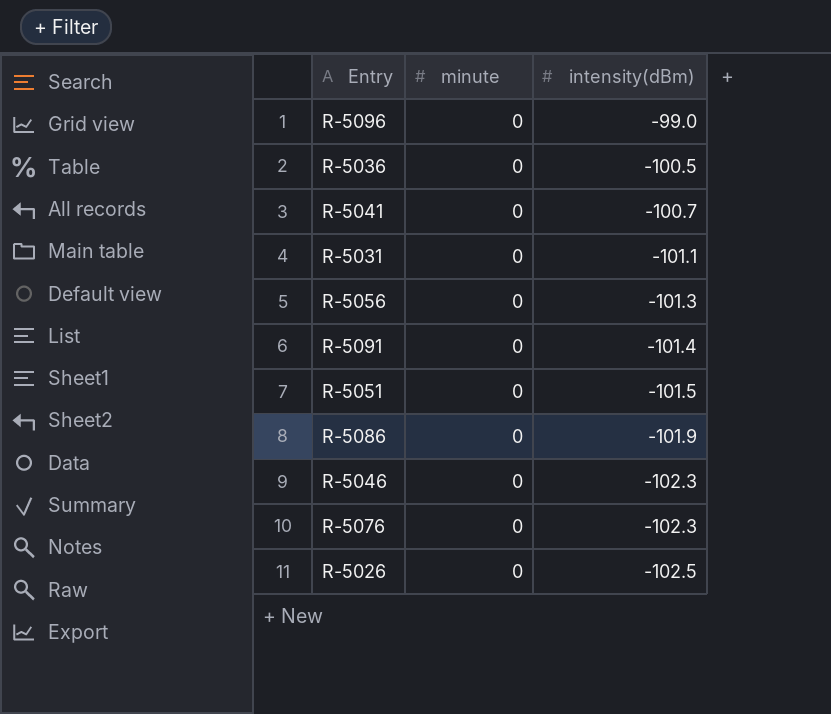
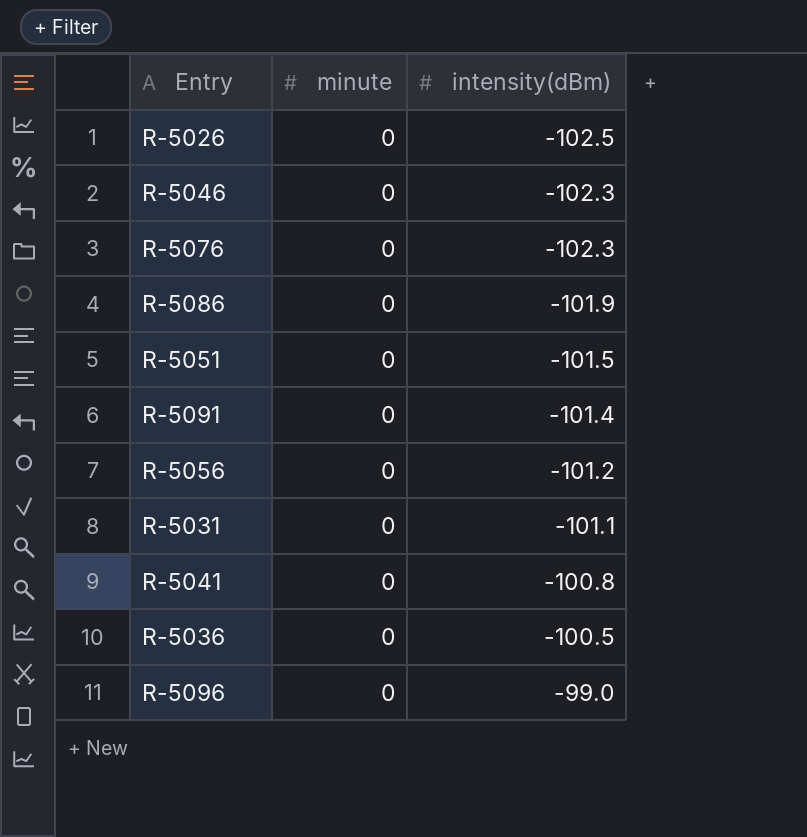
row order: intensity(dBm) descending -> intensity(dBm) ascending
R-5056 | intensity(dBm): -101.3 -> -101.2
R-5041 | intensity(dBm): -100.7 -> -100.8

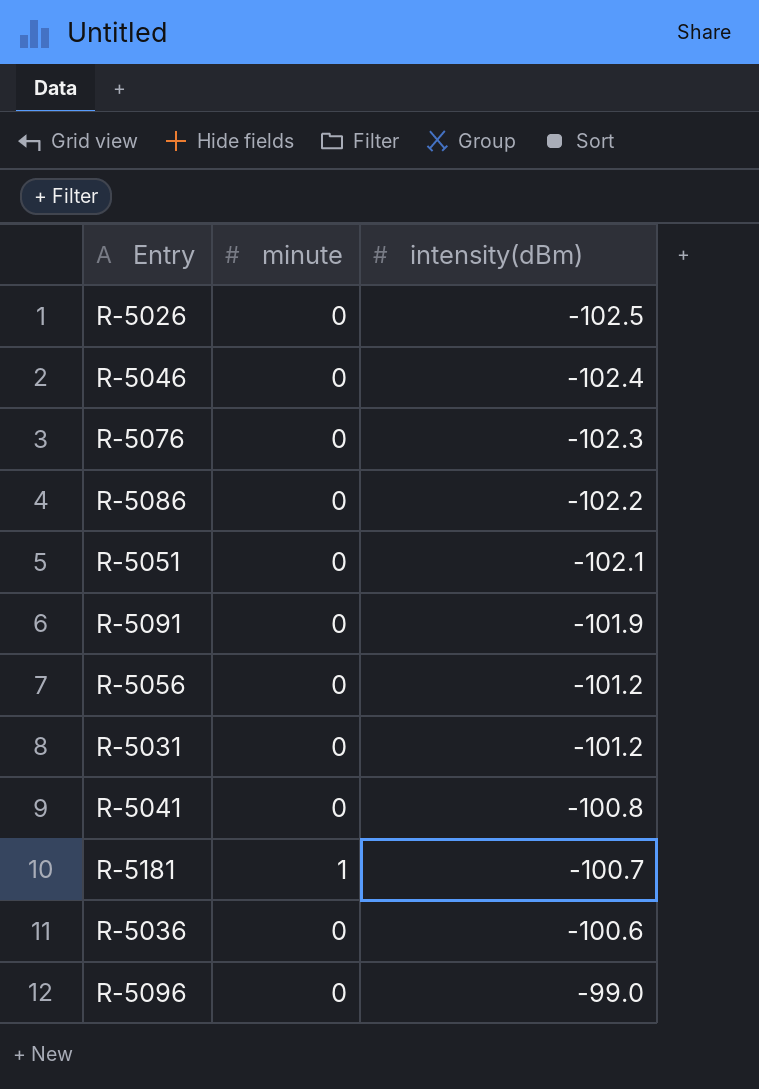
R-5046 | intensity(dBm): -102.3 -> -102.4
R-5086 | intensity(dBm): -101.9 -> -102.2
R-5051 | intensity(dBm): -101.5 -> -102.1
R-5091 | intensity(dBm): -101.4 -> -101.9
R-5031 | intensity(dBm): -101.1 -> -101.2
row R-5181: none -> 1 | -100.7
R-5036 | intensity(dBm): -100.5 -> -100.6

